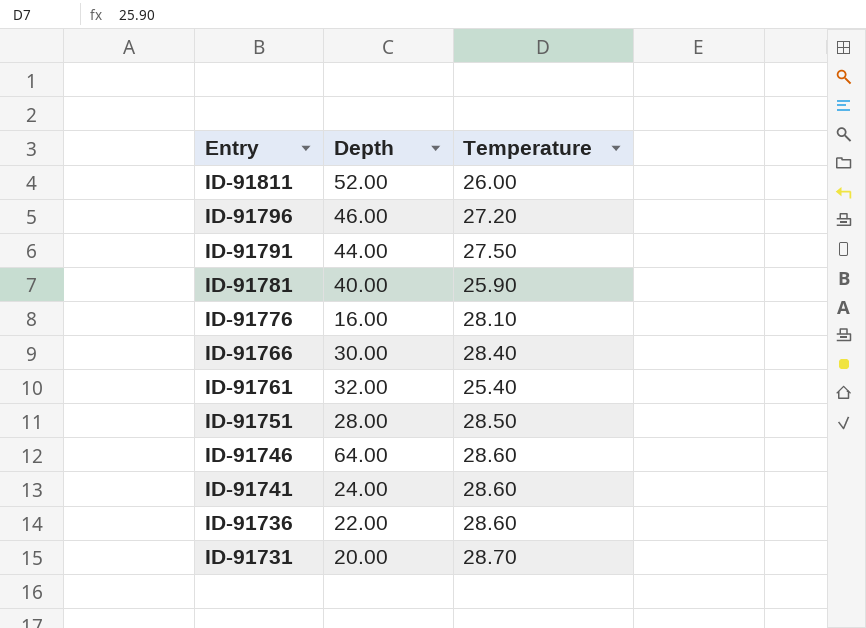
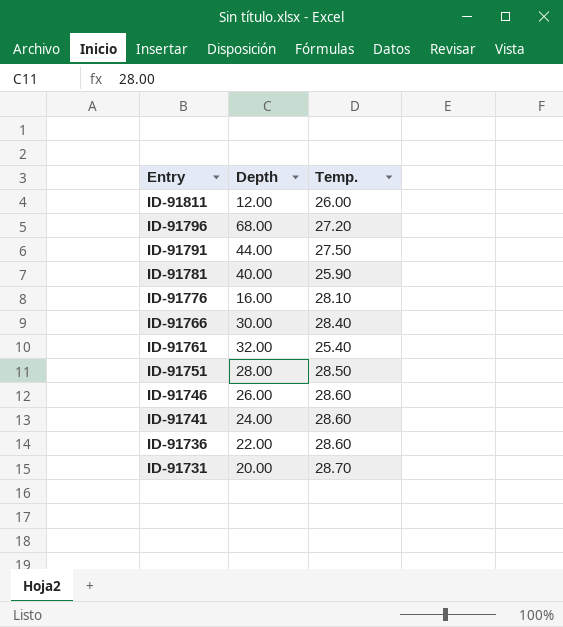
column name: Temperature -> Temp.
ID-91811 | Depth: 52.00 -> 12.00
ID-91796 | Depth: 46.00 -> 68.00
ID-91746 | Depth: 64.00 -> 26.00

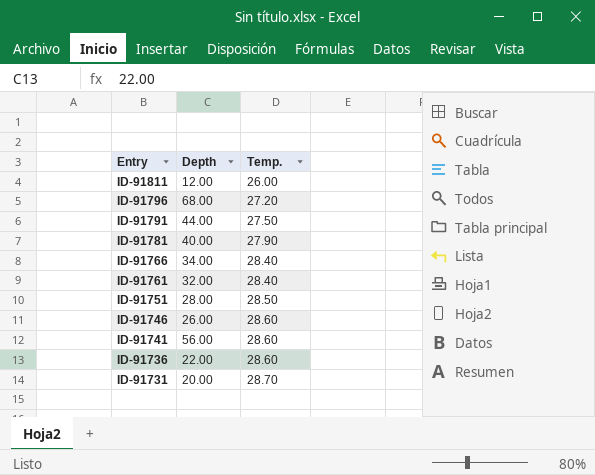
row ID-91776: 16.00 | 28.10 -> none
ID-91781 | Temp.: 25.90 -> 27.90
ID-91766 | Depth: 30.00 -> 34.00
ID-91761 | Temp.: 25.40 -> 28.40
ID-91741 | Depth: 24.00 -> 56.00

